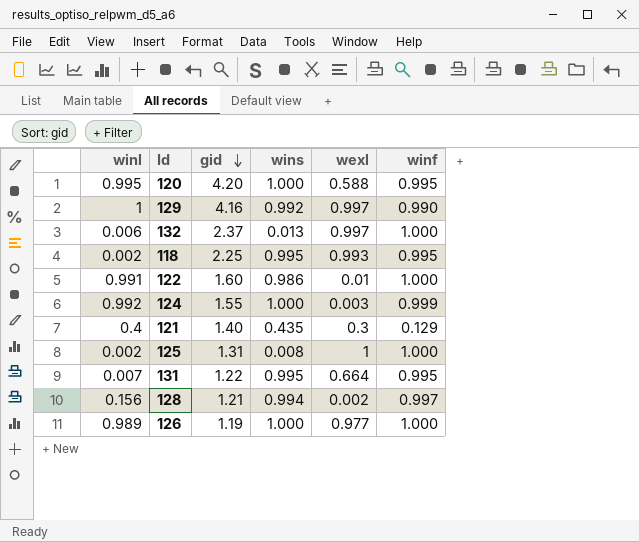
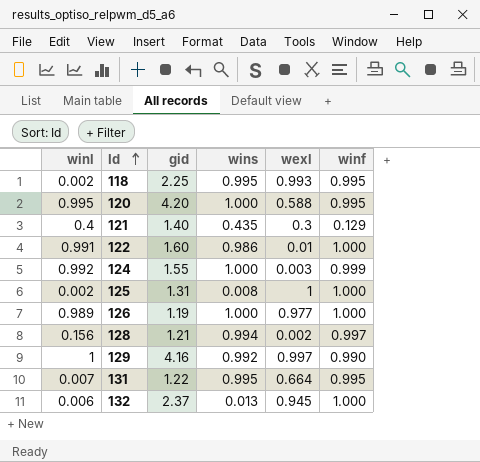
row order: gid descending -> Id ascending
132 | wexl: 0.997 -> 0.945

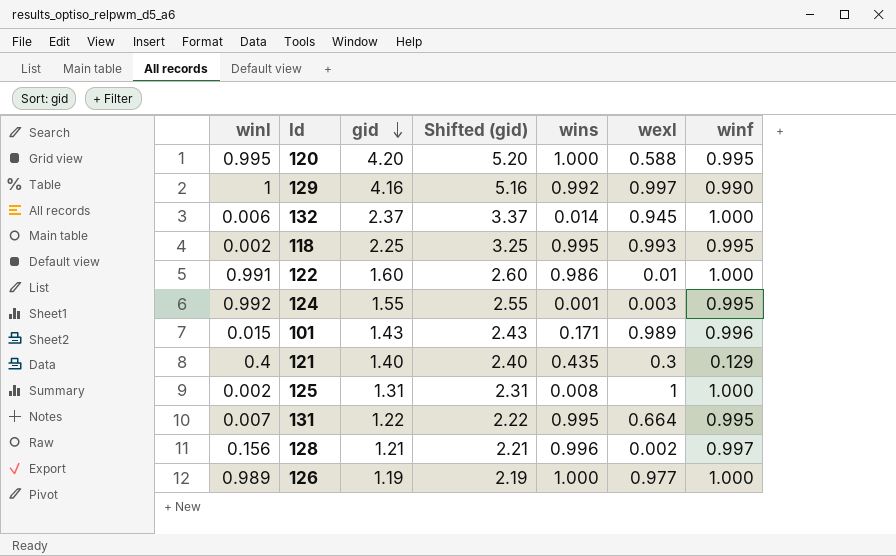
row order: Id ascending -> gid descending
column Shifted (gid) | formula: none -> [gid] + 1
132 | wins: 0.013 -> 0.014
124 | wins: 1.000 -> 0.001
124 | winf: 0.999 -> 0.995
row 101: none -> 0.015 | 1.43 | 2.43 | 0.171 | 0.989 | 0.996
128 | wins: 0.994 -> 0.996

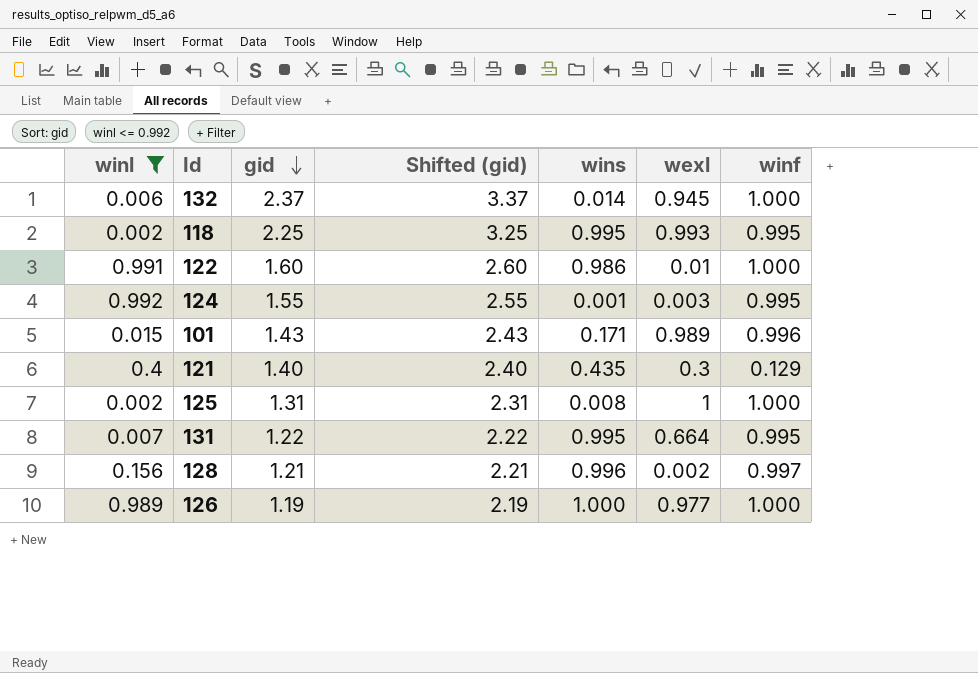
filter: none -> winl <= 0.992

